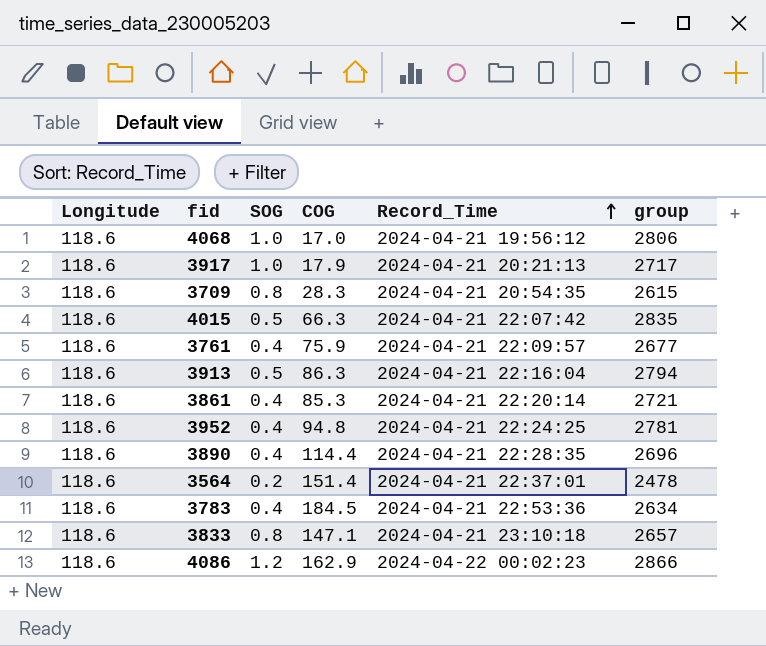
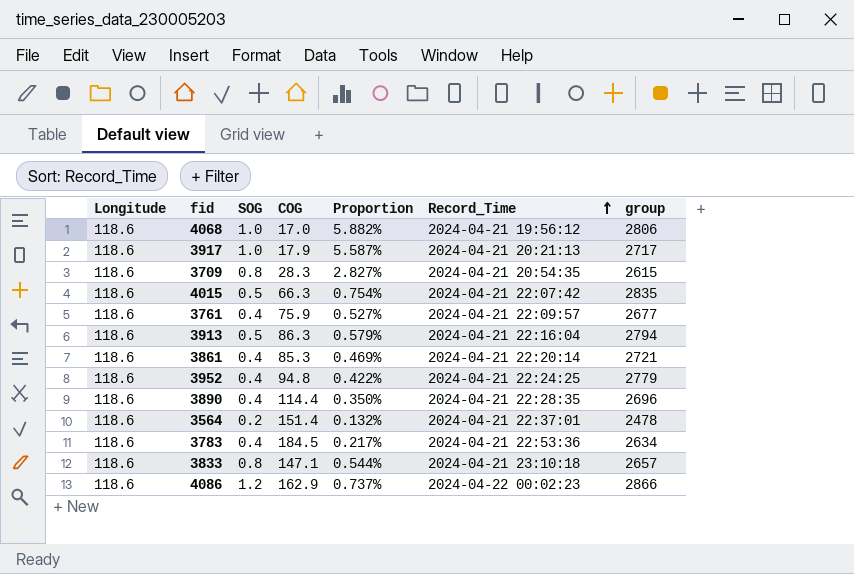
column Proportion | formula: none -> [SOG] / [COG]
3952 | group: 2781 -> 2779

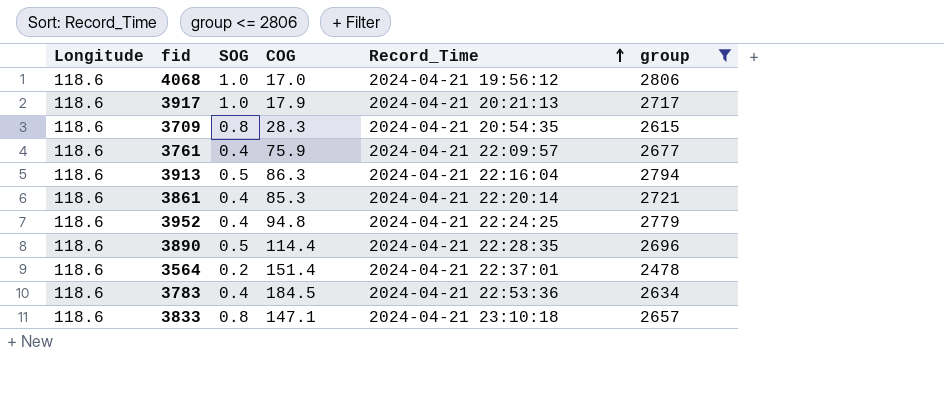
filter: none -> group <= 2806
column Proportion | formula: [SOG] / [COG] -> none
3890 | SOG: 0.4 -> 0.5

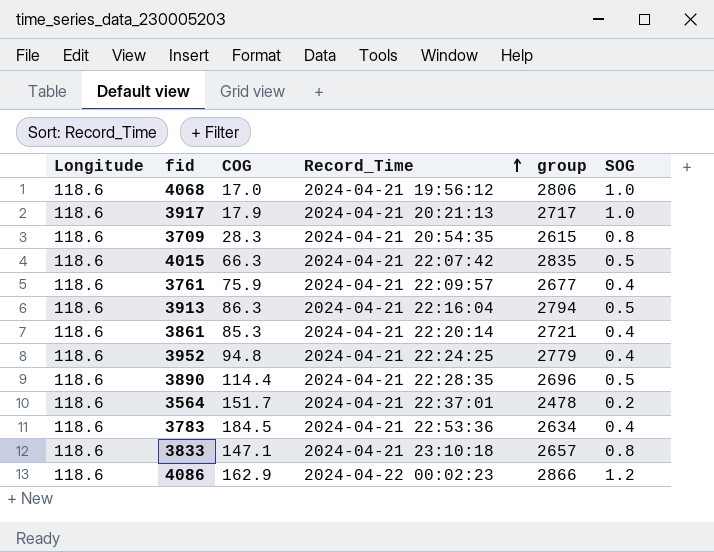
filter: group <= 2806 -> none
column SOG | position: 3 -> 6
3564 | COG: 151.4 -> 151.7

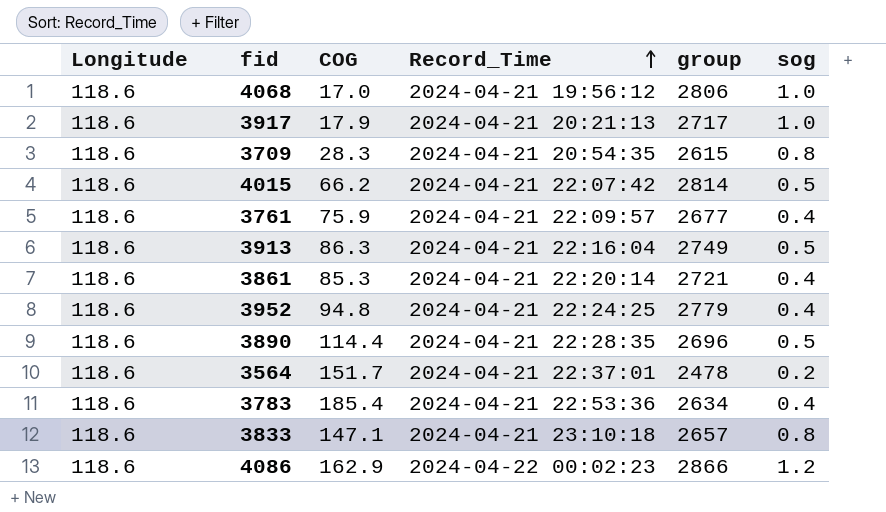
column name: SOG -> sog
4015 | COG: 66.3 -> 66.2
4015 | group: 2835 -> 2814
3913 | group: 2794 -> 2749
3783 | COG: 184.5 -> 185.4

